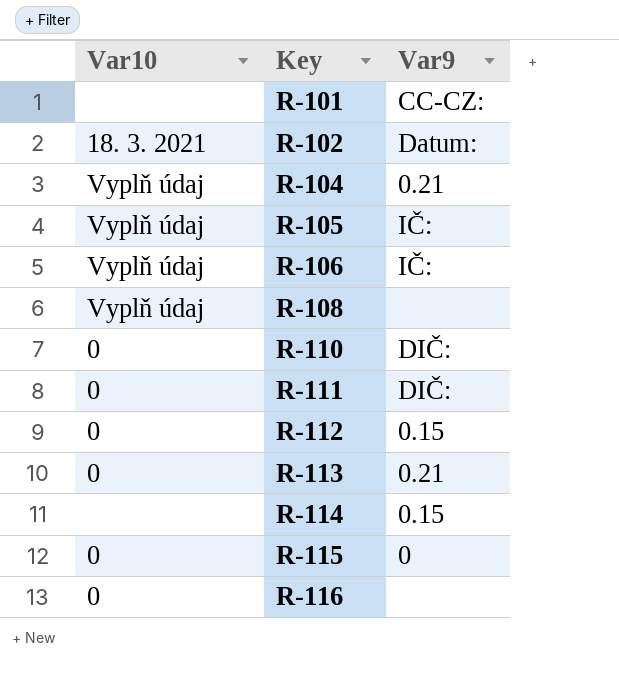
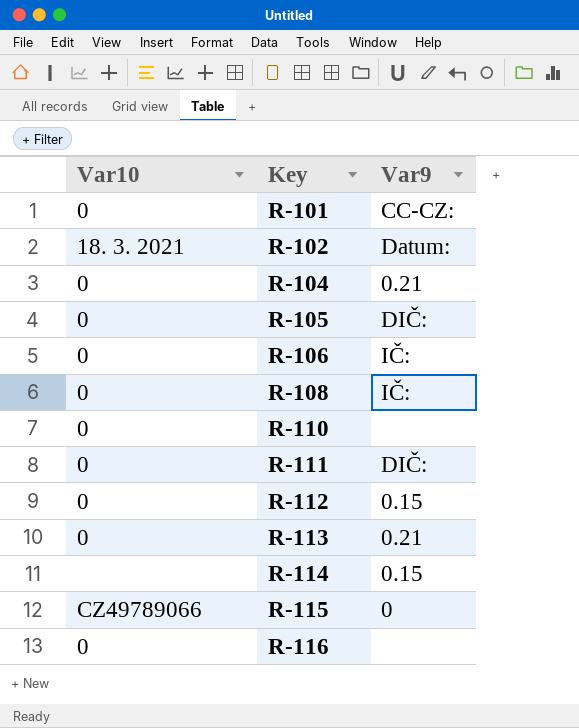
R-101 | Var10: none -> 0
R-104 | Var10: Vyplň údaj -> 0
R-105 | Var10: Vyplň údaj -> 0
R-105 | Var9: IČ: -> DIČ:
R-106 | Var10: Vyplň údaj -> 0
R-108 | Var10: Vyplň údaj -> 0
R-108 | Var9: none -> IČ:
R-110 | Var9: DIČ: -> none
R-115 | Var10: 0 -> CZ49789066

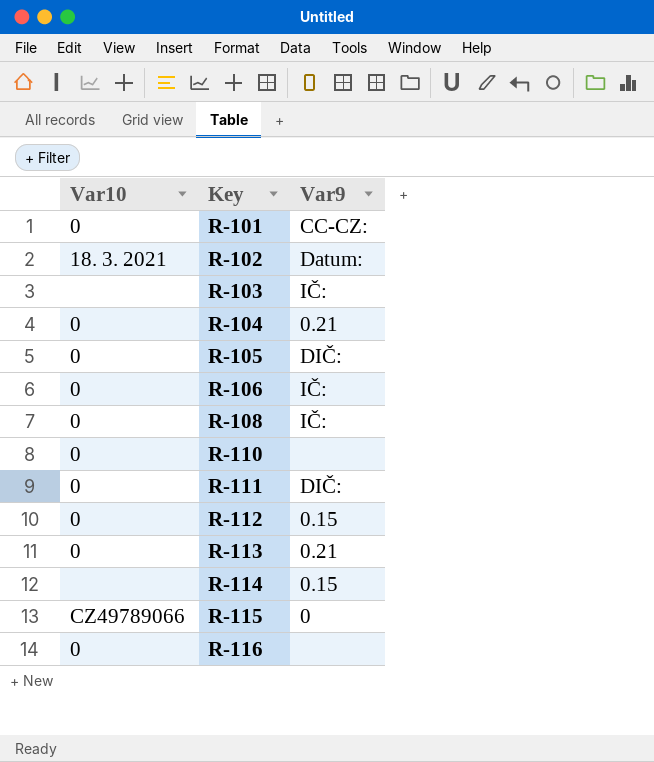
row R-103: none -> none | IČ:

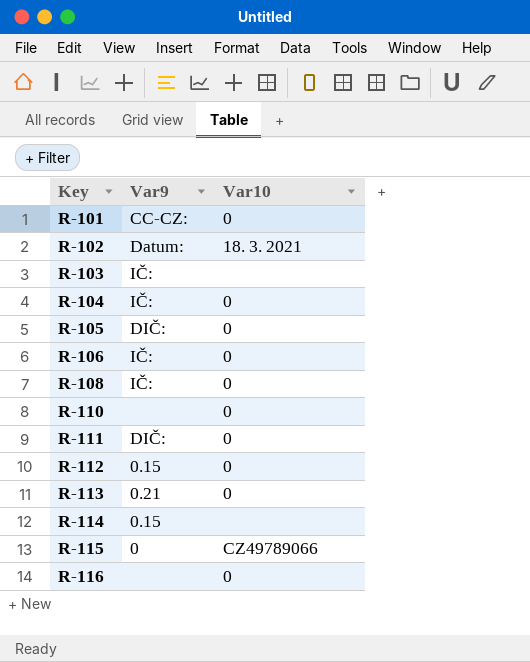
column Var10 | position: 1 -> 3
R-104 | Var9: 0.21 -> IČ:

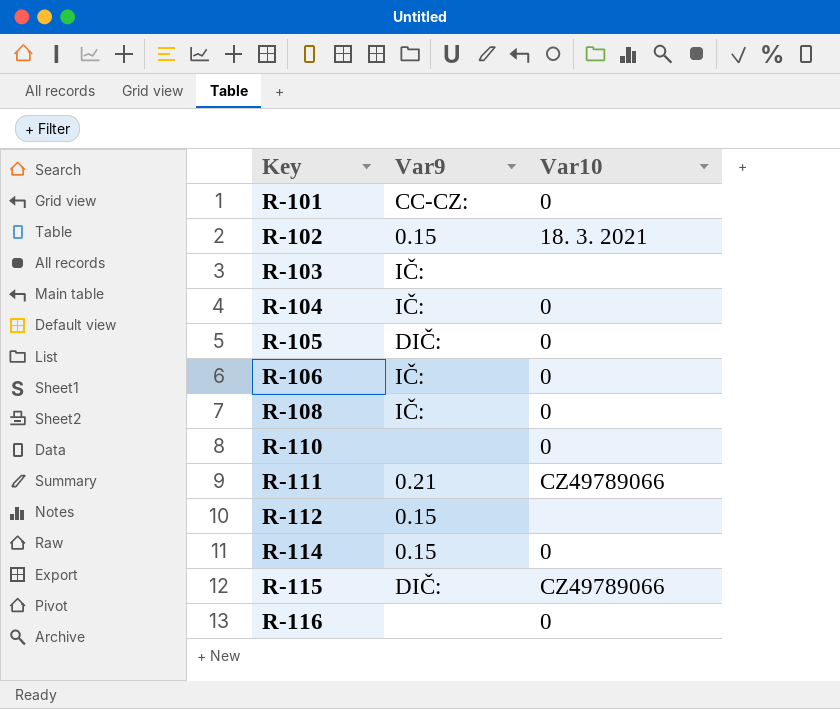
row R-113: 0.21 | 0 -> none
R-102 | Var9: Datum: -> 0.15
R-111 | Var9: DIČ: -> 0.21
R-111 | Var10: 0 -> CZ49789066
R-112 | Var10: 0 -> none
R-114 | Var10: none -> 0
R-115 | Var9: 0 -> DIČ:

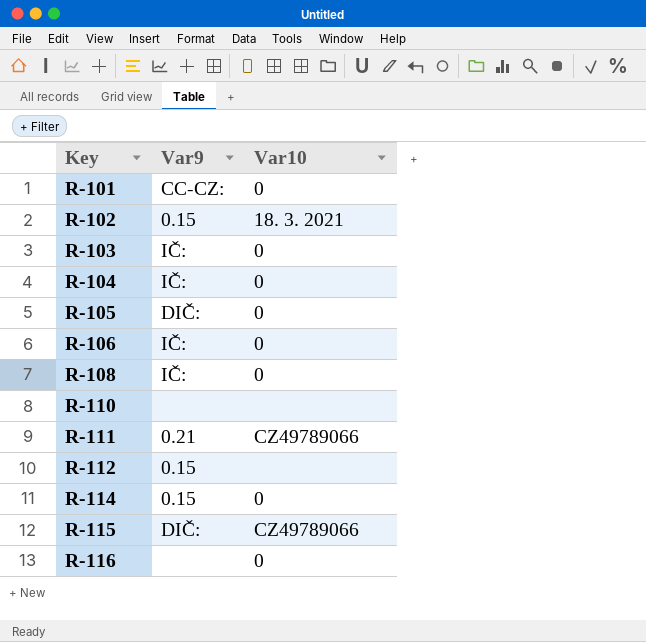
R-103 | Var10: none -> 0
R-110 | Var10: 0 -> none

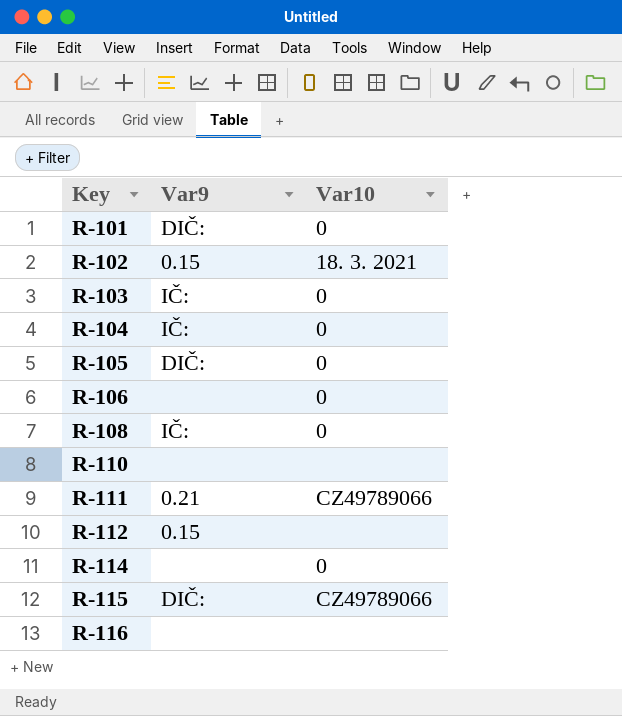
R-101 | Var9: CC-CZ: -> DIČ:
R-106 | Var9: IČ: -> none
R-114 | Var9: 0.15 -> none
R-116 | Var10: 0 -> none

